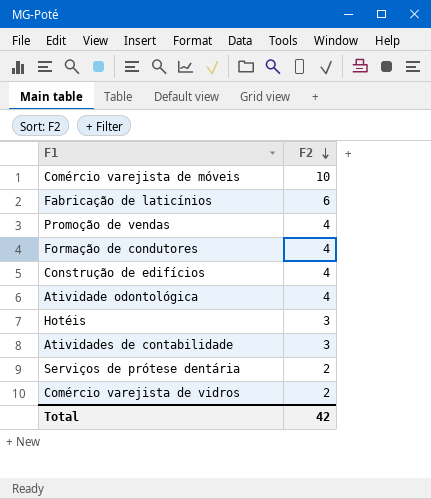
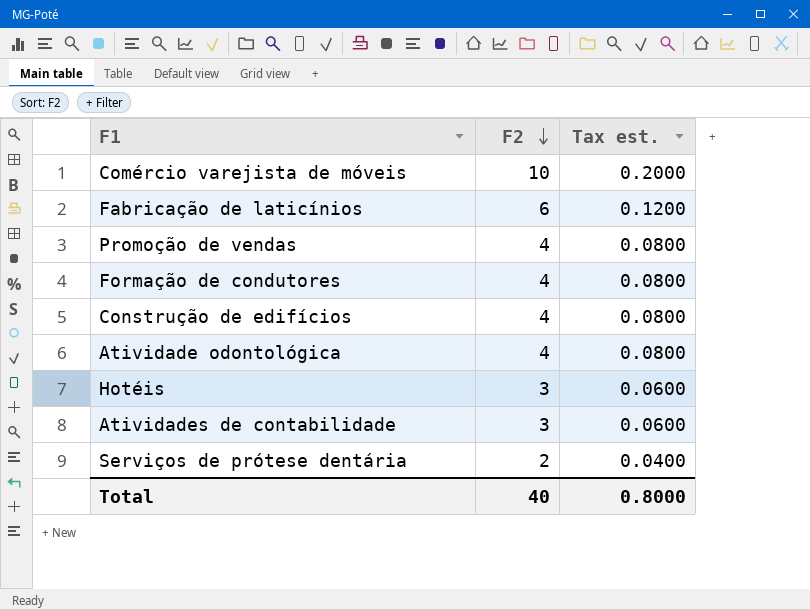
column Tax est. | formula: none -> [F2] * 0.02
row Comércio varejista de vidros: 2 -> none
Total | F2: 42 -> 40

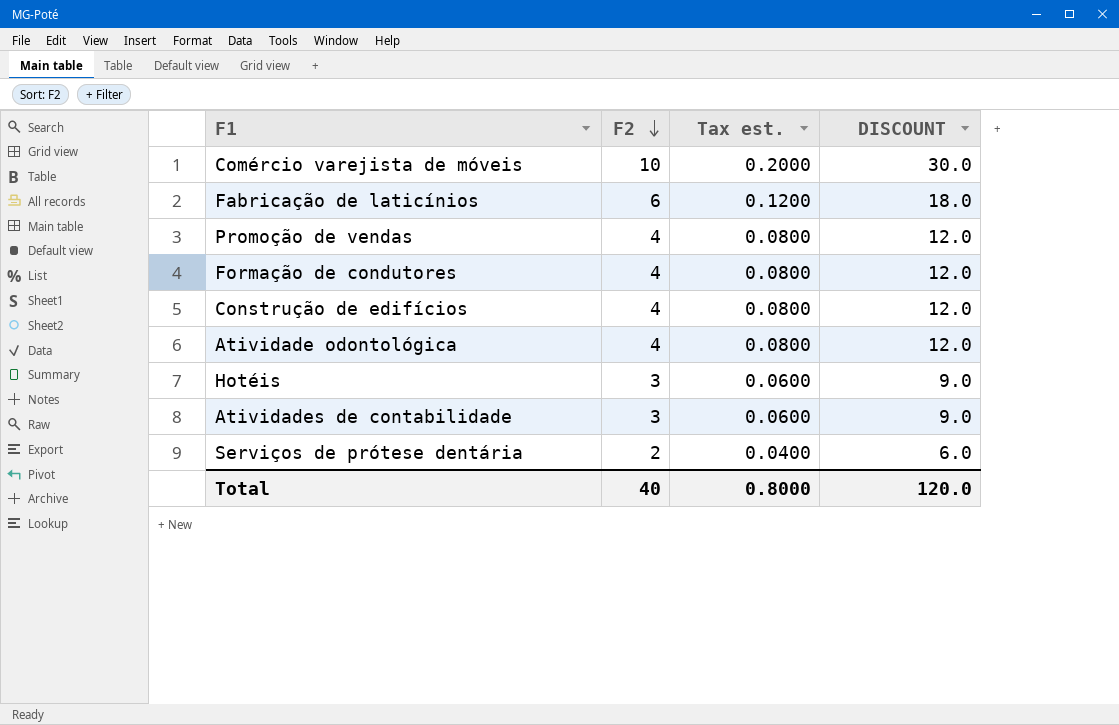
column DISCOUNT | formula: none -> [F2] * 3

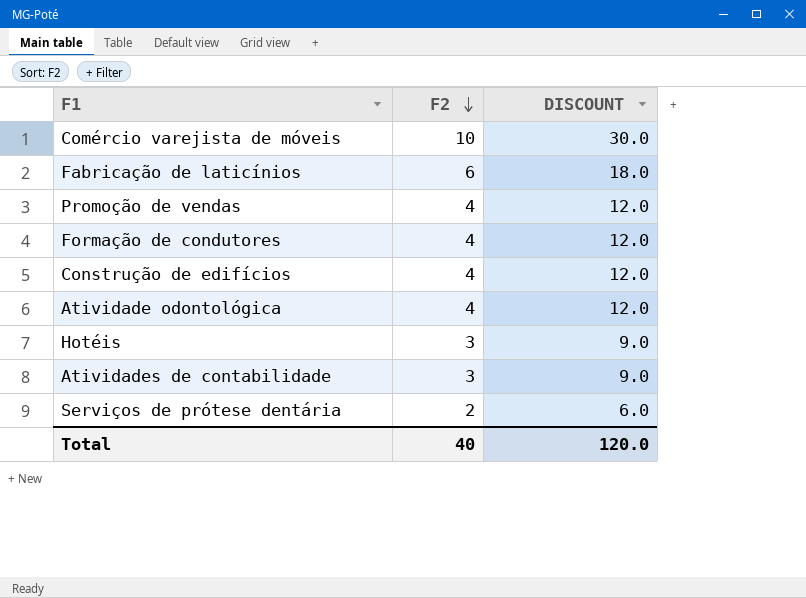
column Tax est. | formula: [F2] * 0.02 -> none

